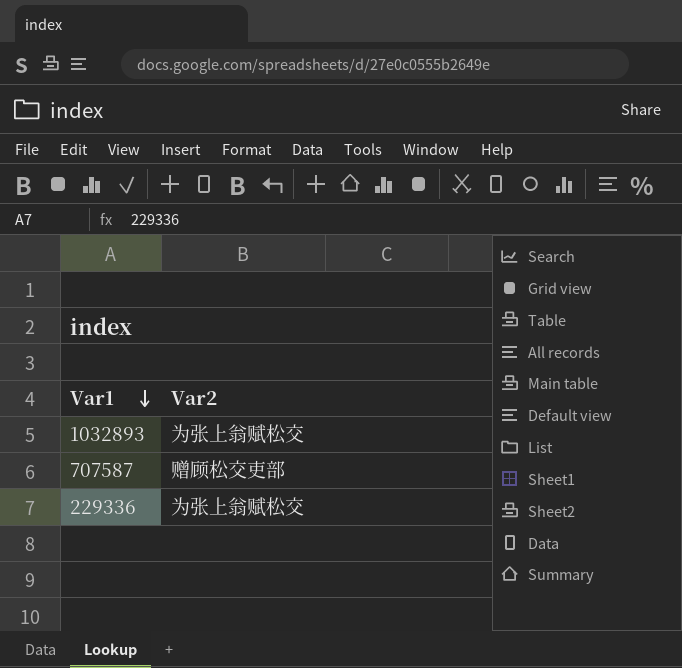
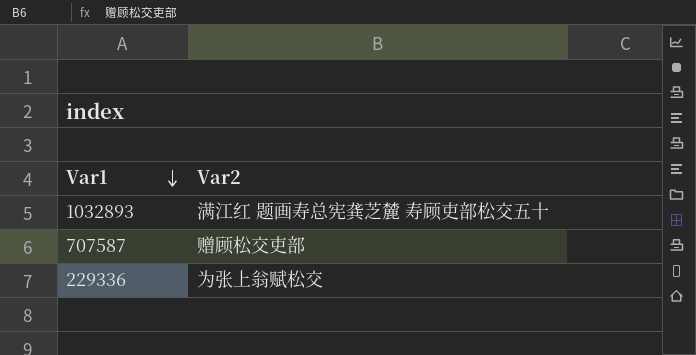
1032893 | Var2: 为张上翁赋松交 -> 满江红 题画寿总宪龚芝麓 寿顾吏部松交五十

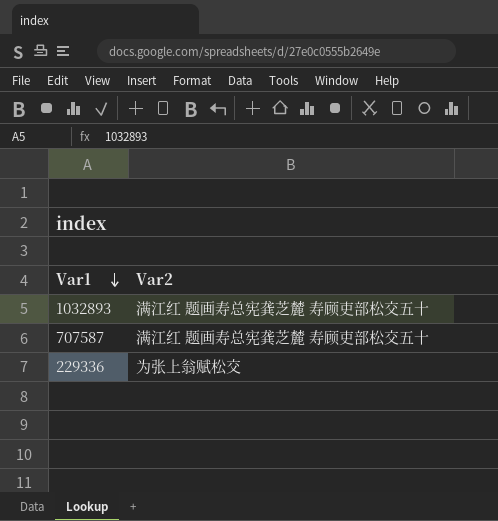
707587 | Var2: 赠顾松交吏部 -> 满江红 题画寿总宪龚芝麓 寿顾吏部松交五十

